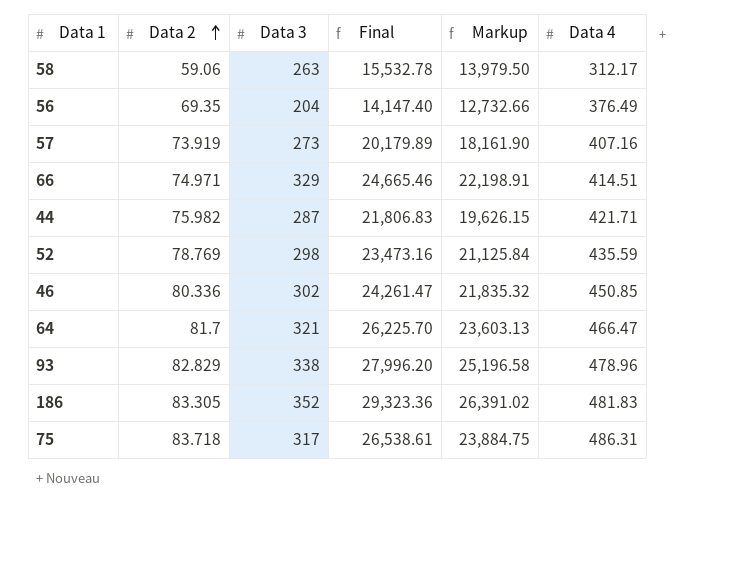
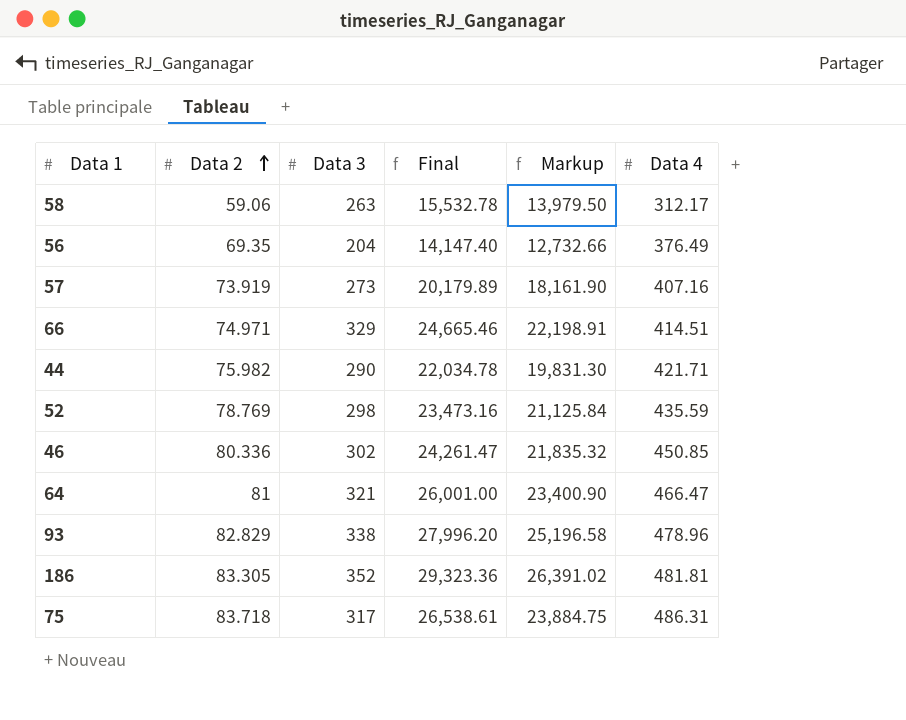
44 | Data 3: 287 -> 290
44 | Final: 21,806.83 -> 22,034.78
44 | Markup: 19,626.15 -> 19,831.30
64 | Data 2: 81.7 -> 81
64 | Final: 26,225.70 -> 26,001.00
64 | Markup: 23,603.13 -> 23,400.90
186 | Data 4: 481.83 -> 481.81

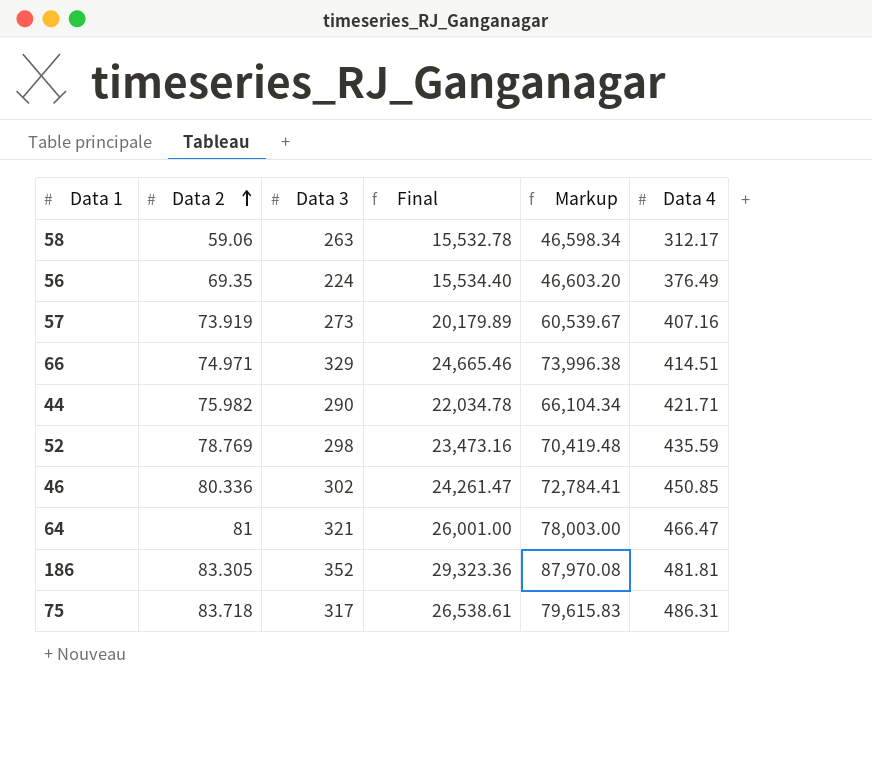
column Markup | formula: [Final] * 0.9 -> [Final] * 3
row 93: 82.829 | 338 | 27,996.20 | 25,196.58 | 478.96 -> none
56 | Data 3: 204 -> 224
56 | Final: 14,147.40 -> 15,534.40

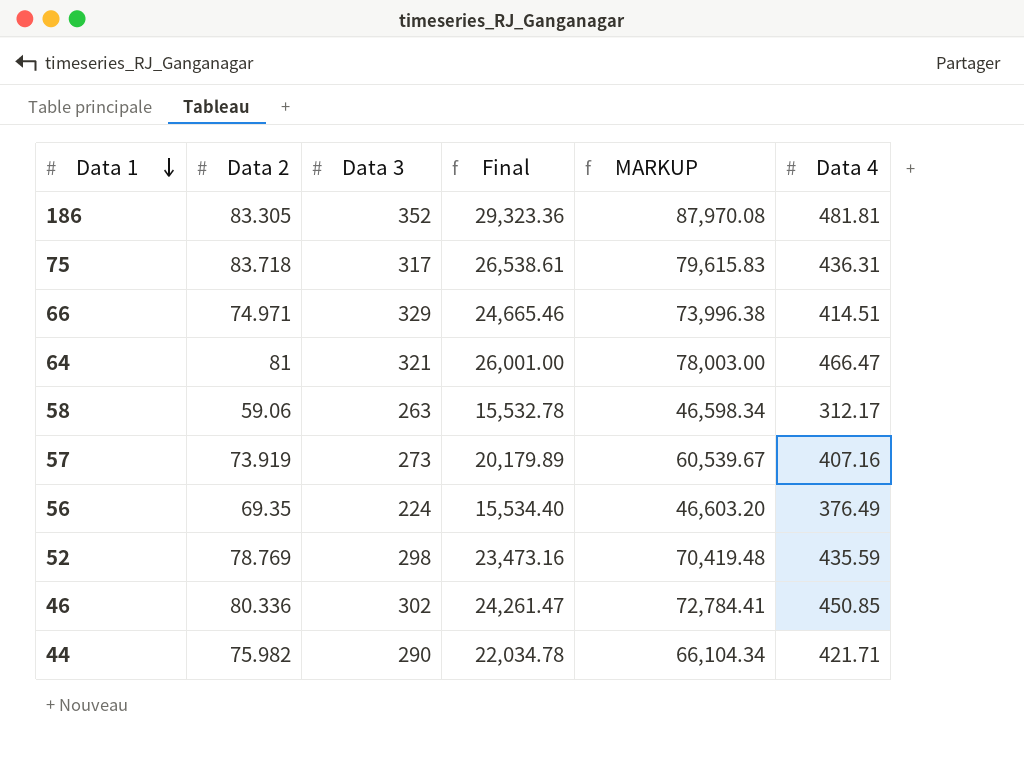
row order: Data 2 ascending -> Data 1 descending
column name: Markup -> MARKUP
75 | Data 4: 486.31 -> 436.31

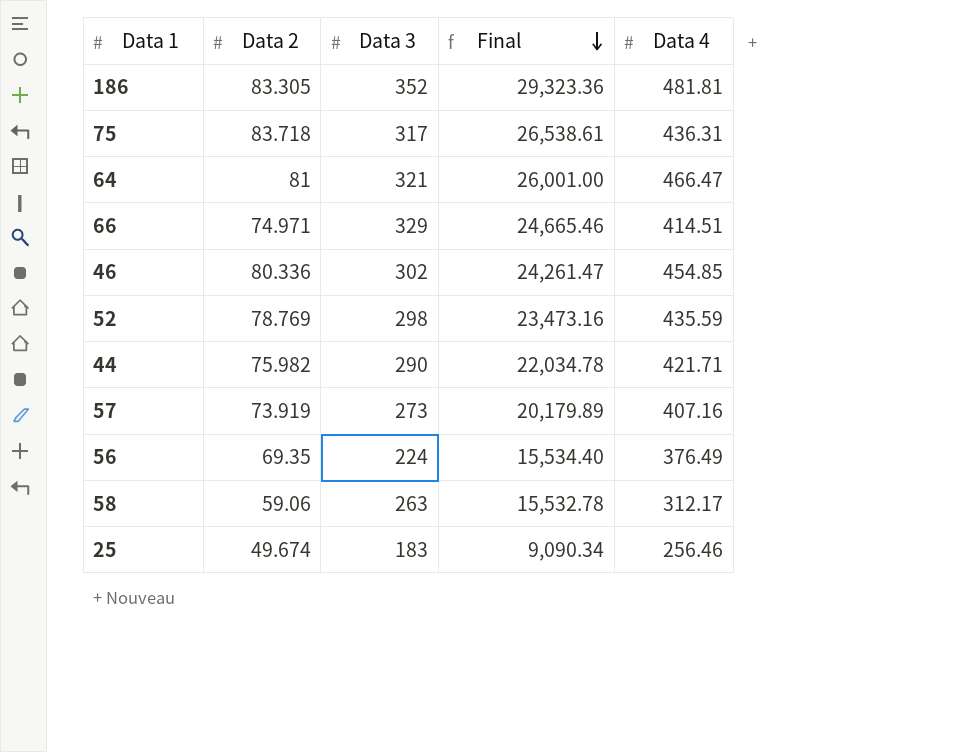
row order: Data 1 descending -> Final descending
column MARKUP | formula: [Final] * 3 -> none
46 | Data 4: 450.85 -> 454.85
row 25: none -> 49.674 | 183 | 9,090.34 | 256.46

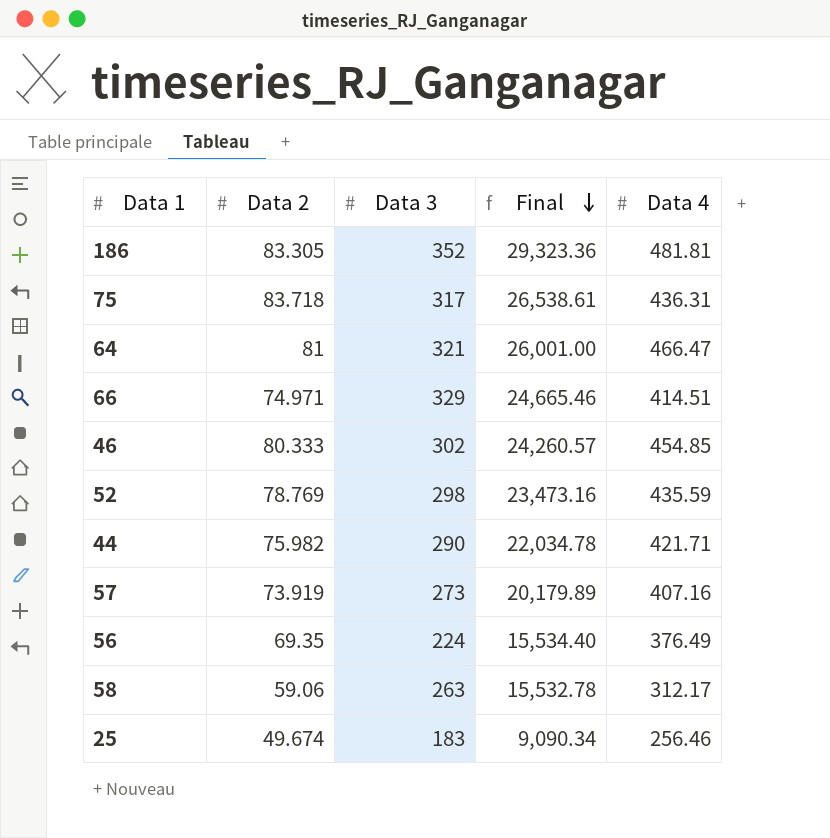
46 | Data 2: 80.336 -> 80.333
46 | Final: 24,261.47 -> 24,260.57

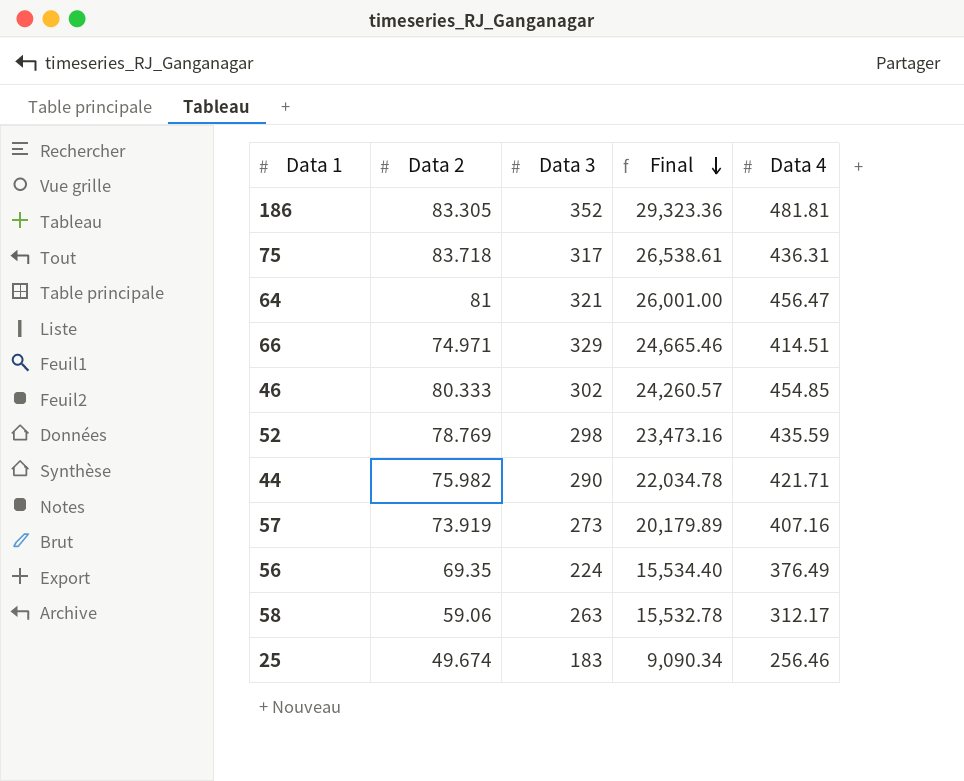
64 | Data 4: 466.47 -> 456.47

